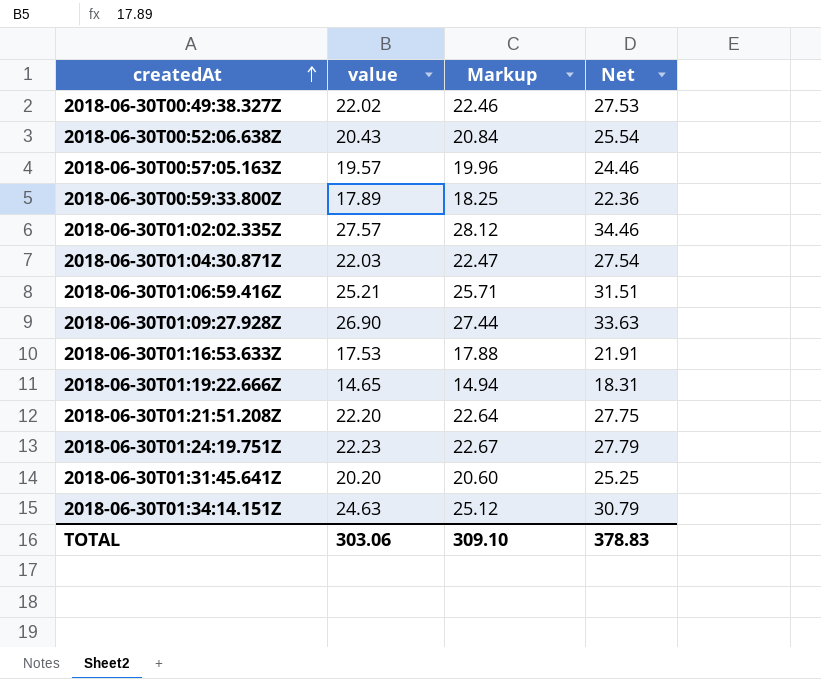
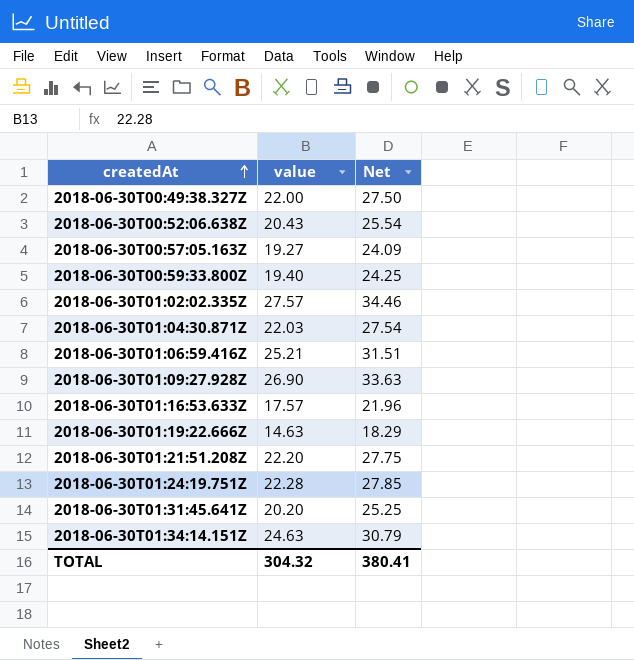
column Markup | formula: [value] * 1.02 -> none
2018-06-30T00:49:38.327Z | value: 22.02 -> 22.00
2018-06-30T00:49:38.327Z | Net: 27.53 -> 27.50
2018-06-30T00:57:05.163Z | value: 19.57 -> 19.27
2018-06-30T00:57:05.163Z | Net: 24.46 -> 24.09
2018-06-30T00:59:33.800Z | value: 17.89 -> 19.40
2018-06-30T00:59:33.800Z | Net: 22.36 -> 24.25
2018-06-30T01:16:53.633Z | value: 17.53 -> 17.57
2018-06-30T01:16:53.633Z | Net: 21.91 -> 21.96
2018-06-30T01:19:22.666Z | value: 14.65 -> 14.63
2018-06-30T01:19:22.666Z | Net: 18.31 -> 18.29
2018-06-30T01:24:19.751Z | value: 22.23 -> 22.28
2018-06-30T01:24:19.751Z | Net: 27.79 -> 27.85
TOTAL | value: 303.06 -> 304.32
TOTAL | Net: 378.83 -> 380.41

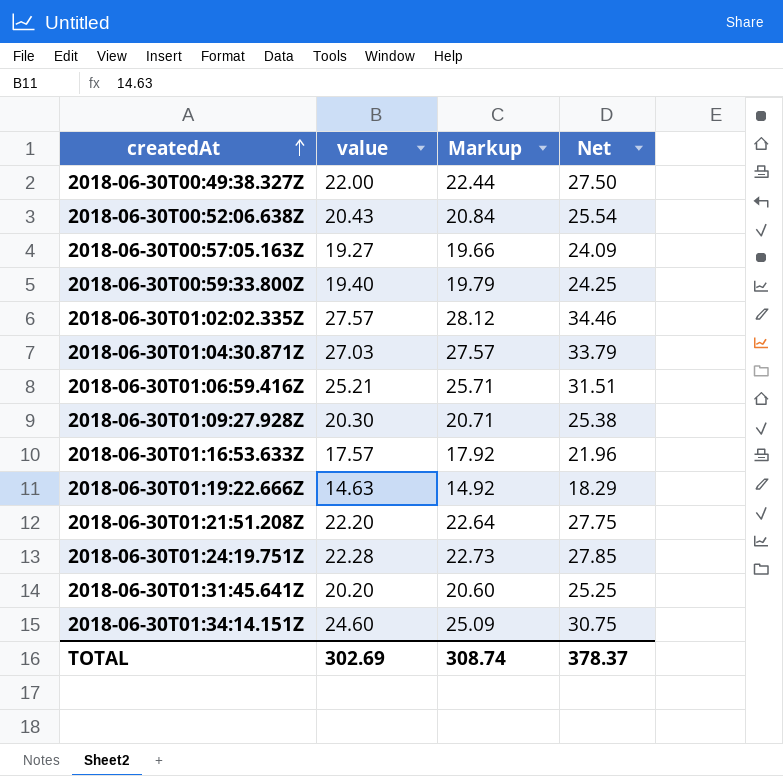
column Markup | formula: none -> [value] * 1.02
2018-06-30T01:04:30.871Z | value: 22.03 -> 27.03
2018-06-30T01:04:30.871Z | Net: 27.54 -> 33.79
2018-06-30T01:09:27.928Z | value: 26.90 -> 20.30
2018-06-30T01:09:27.928Z | Net: 33.63 -> 25.38
2018-06-30T01:34:14.151Z | value: 24.63 -> 24.60
2018-06-30T01:34:14.151Z | Net: 30.79 -> 30.75
TOTAL | value: 304.32 -> 302.69
TOTAL | Net: 380.41 -> 378.37

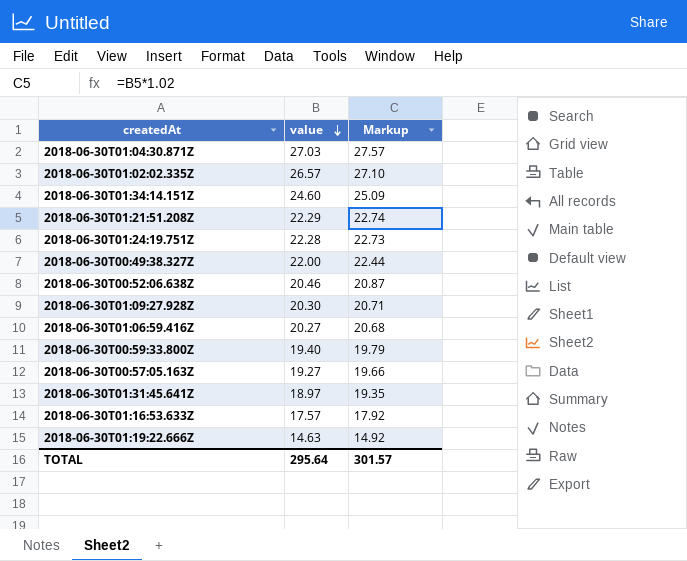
row order: createdAt ascending -> value descending
column Net | formula: [value] * 1.25 -> none
2018-06-30T01:02:02.335Z | value: 27.57 -> 26.57
2018-06-30T01:02:02.335Z | Markup: 28.12 -> 27.10
2018-06-30T01:21:51.208Z | value: 22.20 -> 22.29
2018-06-30T01:21:51.208Z | Markup: 22.64 -> 22.74
2018-06-30T00:52:06.638Z | value: 20.43 -> 20.46
2018-06-30T00:52:06.638Z | Markup: 20.84 -> 20.87
2018-06-30T01:06:59.416Z | value: 25.21 -> 20.27
2018-06-30T01:06:59.416Z | Markup: 25.71 -> 20.68
2018-06-30T01:31:45.641Z | value: 20.20 -> 18.97
2018-06-30T01:31:45.641Z | Markup: 20.60 -> 19.35
TOTAL | value: 302.69 -> 295.64
TOTAL | Markup: 308.74 -> 301.57

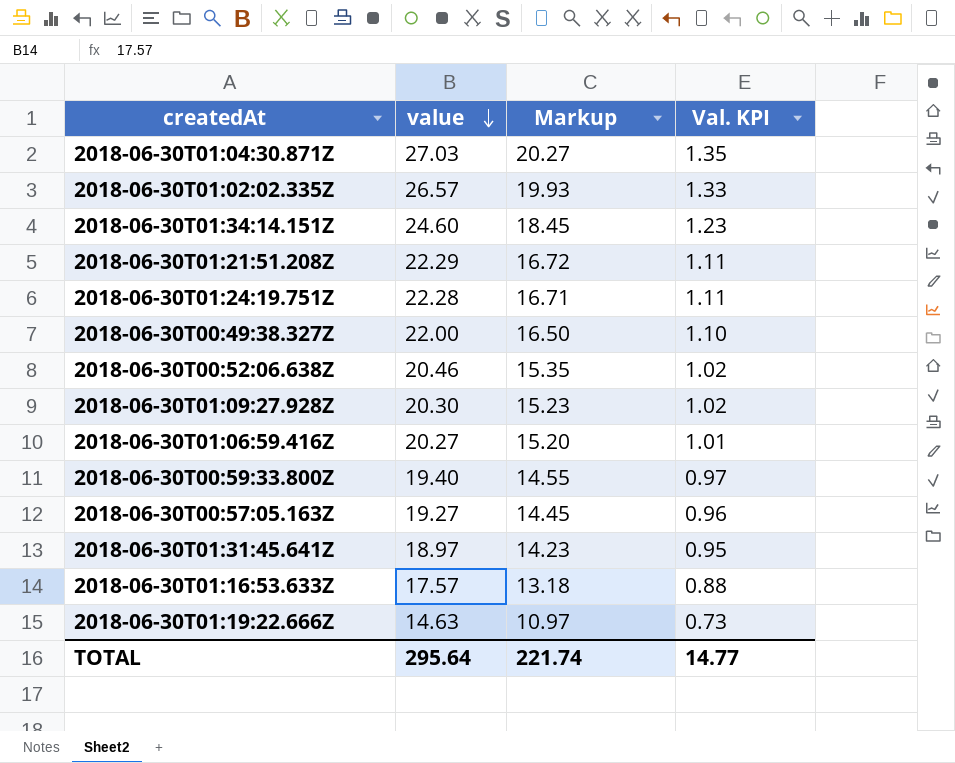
column Markup | formula: [value] * 1.02 -> [value] * 0.75
column Val. KPI | formula: none -> [value] * 0.05
TOTAL | Markup: 301.57 -> 221.74

